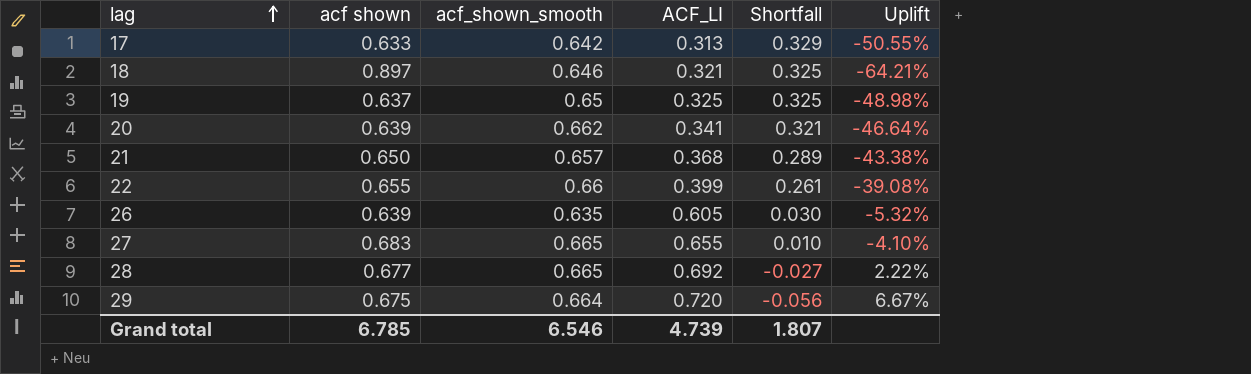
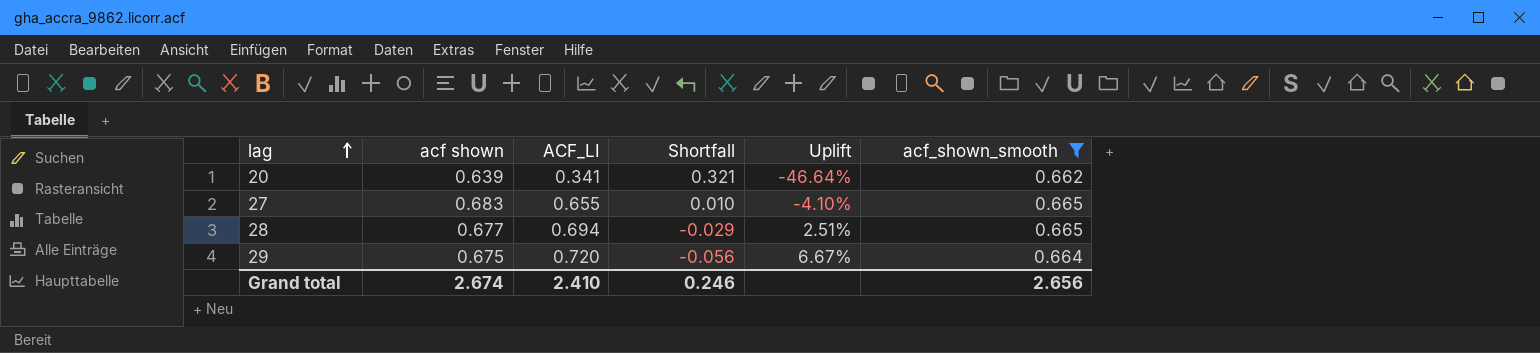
filter: none -> acf_shown_smooth >= 0.662
column acf_shown_smooth | position: 3 -> 6
28 | ACF_LI: 0.692 -> 0.694
28 | Shortfall: -0.027 -> -0.029
28 | Uplift: 2.22% -> 2.51%
Grand total | acf shown: 6.785 -> 2.674
Grand total | ACF_LI: 4.739 -> 2.410
Grand total | Shortfall: 1.807 -> 0.246
Grand total | acf_shown_smooth: 6.546 -> 2.656

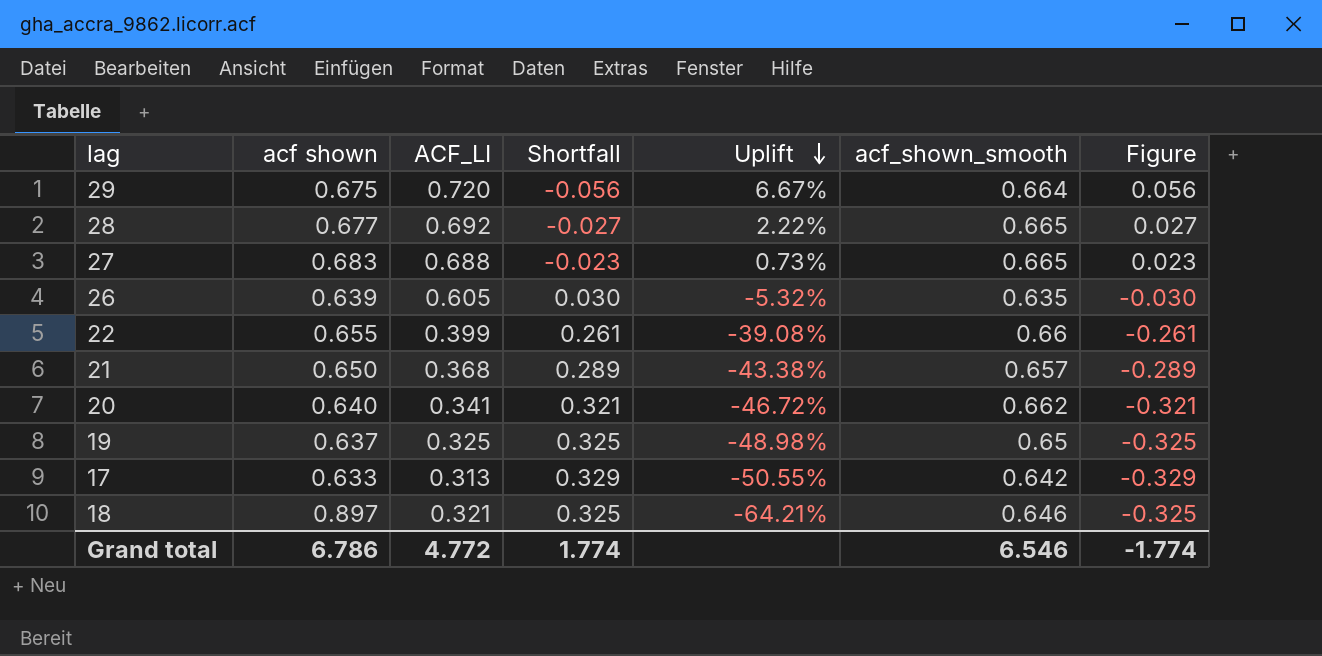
filter: acf_shown_smooth >= 0.662 -> none
row order: lag ascending -> Uplift descending
column Figure | formula: none -> [ACF_LI] - [acf_shown_smooth]
28 | ACF_LI: 0.694 -> 0.692
28 | Shortfall: -0.029 -> -0.027
28 | Uplift: 2.51% -> 2.22%
27 | ACF_LI: 0.655 -> 0.688
27 | Shortfall: 0.010 -> -0.023
27 | Uplift: -4.10% -> 0.73%
20 | acf shown: 0.639 -> 0.640
20 | Uplift: -46.64% -> -46.72%
Grand total | acf shown: 2.674 -> 6.786
Grand total | ACF_LI: 2.410 -> 4.772
Grand total | Shortfall: 0.246 -> 1.774
Grand total | acf_shown_smooth: 2.656 -> 6.546

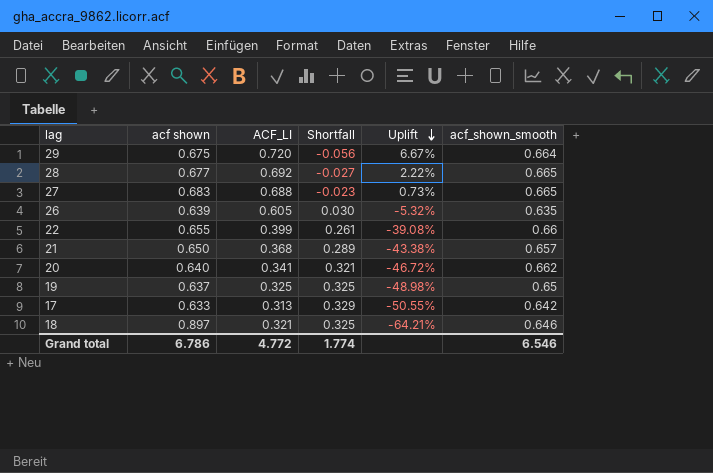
column Figure | formula: [ACF_LI] - [acf_shown_smooth] -> none

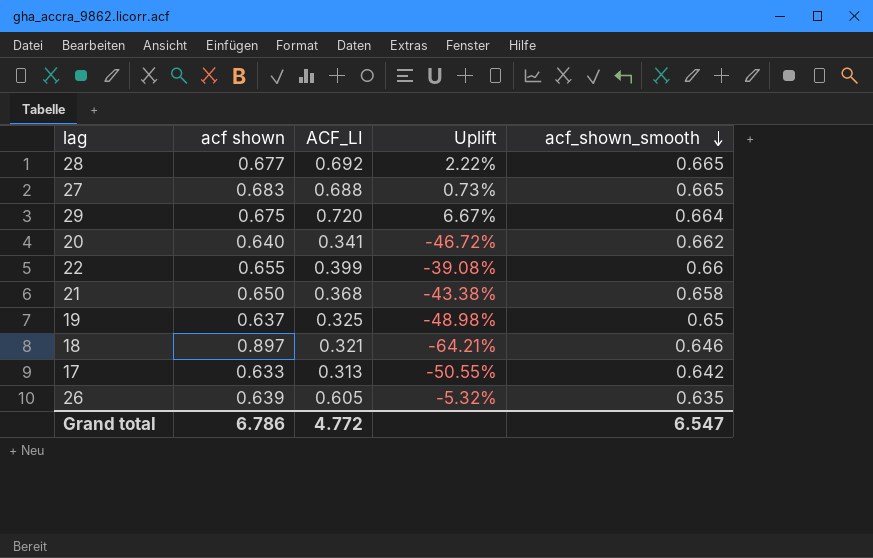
row order: Uplift descending -> acf_shown_smooth descending
column Shortfall | formula: [acf_shown_smooth] - [ACF_LI] -> none
21 | acf_shown_smooth: 0.657 -> 0.658
Grand total | acf_shown_smooth: 6.546 -> 6.547

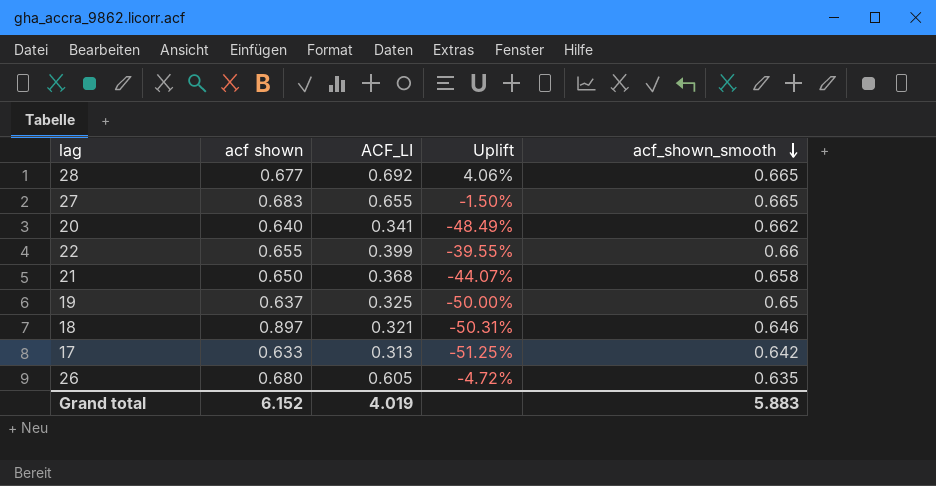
column Uplift | formula: ([ACF_LI] - [acf shown]) / [acf shown] -> ([ACF_LI] - [acf_shown_smooth]) / [acf_shown_smooth]
row 29: 0.675 | 0.720 | 6.67% | 0.664 -> none
27 | ACF_LI: 0.688 -> 0.655
26 | acf shown: 0.639 -> 0.680
Grand total | acf shown: 6.786 -> 6.152
Grand total | ACF_LI: 4.772 -> 4.019
Grand total | acf_shown_smooth: 6.547 -> 5.883

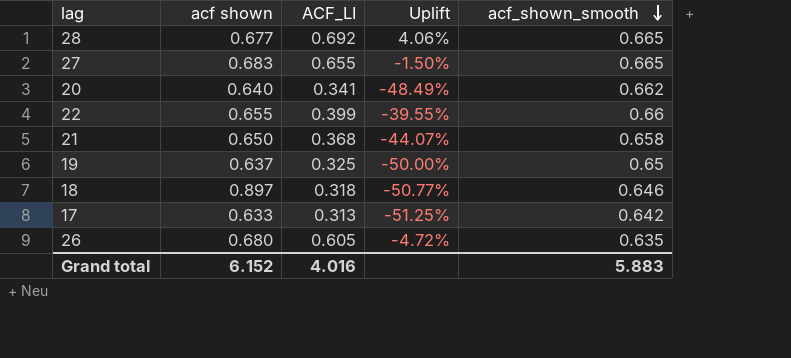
18 | ACF_LI: 0.321 -> 0.318
18 | Uplift: -50.31% -> -50.77%
Grand total | ACF_LI: 4.019 -> 4.016

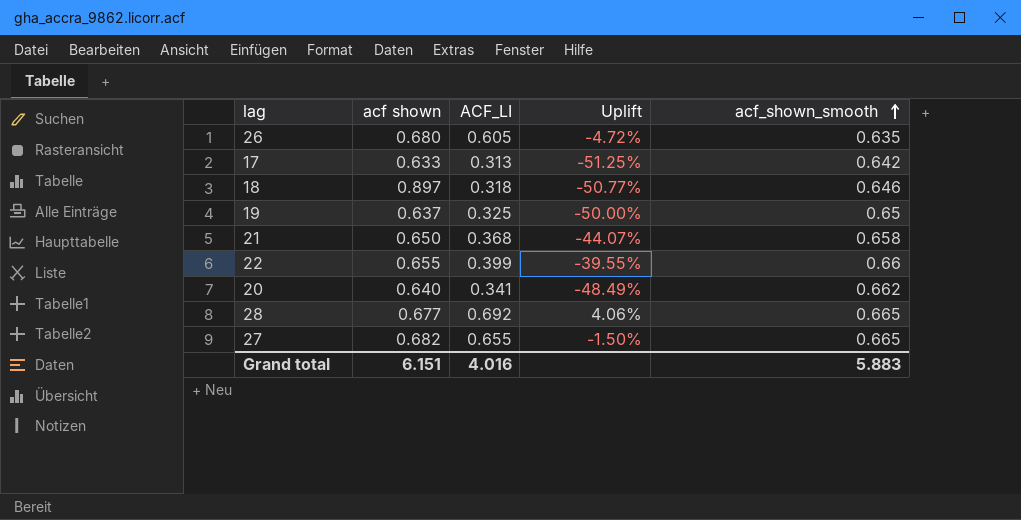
row order: acf_shown_smooth descending -> acf_shown_smooth ascending
27 | acf shown: 0.683 -> 0.682
Grand total | acf shown: 6.152 -> 6.151

